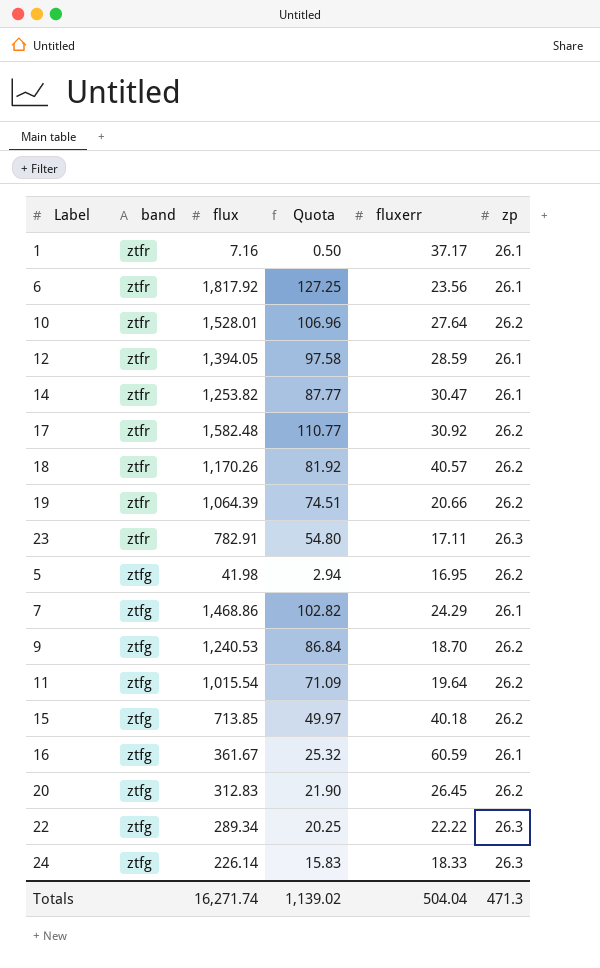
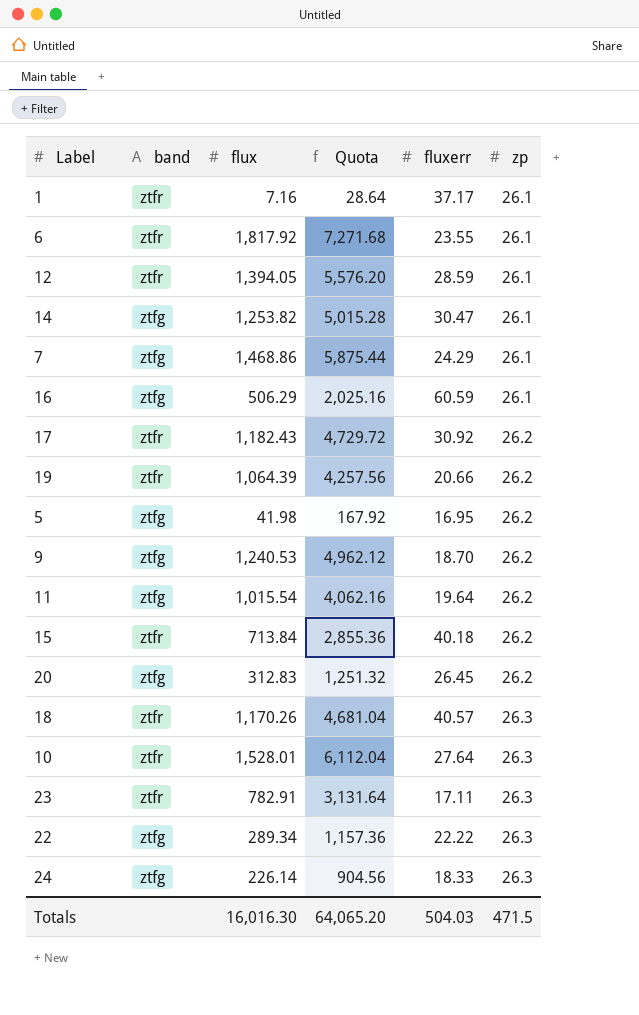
row order: band descending -> zp ascending
column Quota | formula: [flux] * 0.07 -> [flux] * 4
6 | fluxerr: 23.56 -> 23.55
14 | band: ztfr -> ztfg
16 | flux: 361.67 -> 506.29
17 | flux: 1,582.48 -> 1,182.43
15 | band: ztfg -> ztfr
15 | flux: 713.85 -> 713.84
18 | zp: 26.2 -> 26.3
10 | zp: 26.2 -> 26.3
Totals | flux: 16,271.74 -> 16,016.30
Totals | Quota: 1,139.02 -> 64,065.20
Totals | fluxerr: 504.04 -> 504.03
Totals | zp: 471.3 -> 471.5

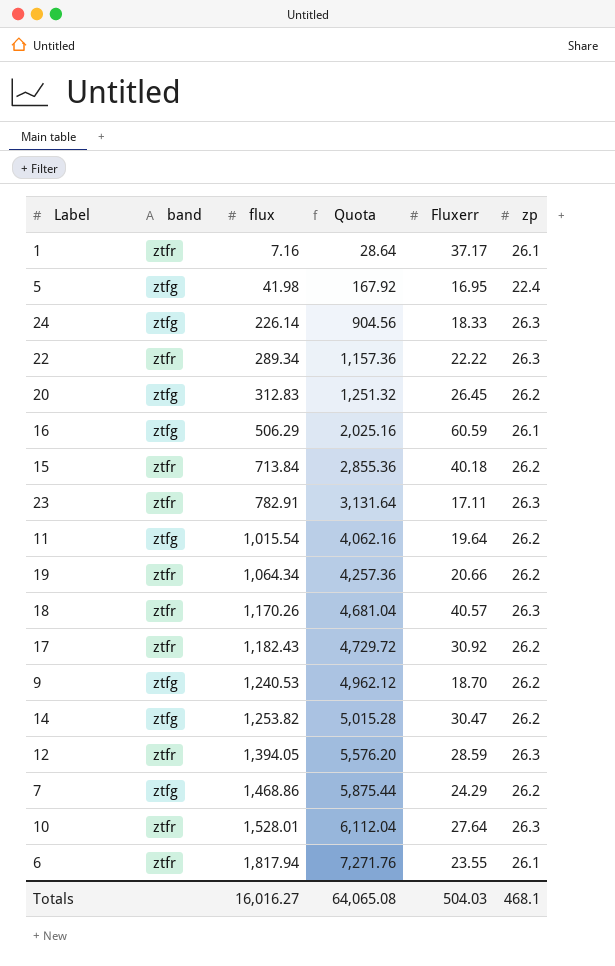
row order: zp ascending -> flux ascending
column name: fluxerr -> Fluxerr
5 | zp: 26.2 -> 22.4
22 | band: ztfg -> ztfr
19 | flux: 1,064.39 -> 1,064.34
19 | Quota: 4,257.56 -> 4,257.36
14 | zp: 26.1 -> 26.2
12 | zp: 26.1 -> 26.3
7 | zp: 26.1 -> 26.2
6 | flux: 1,817.92 -> 1,817.94
6 | Quota: 7,271.68 -> 7,271.76
Totals | flux: 16,016.30 -> 16,016.27
Totals | Quota: 64,065.20 -> 64,065.08
Totals | zp: 471.5 -> 468.1

